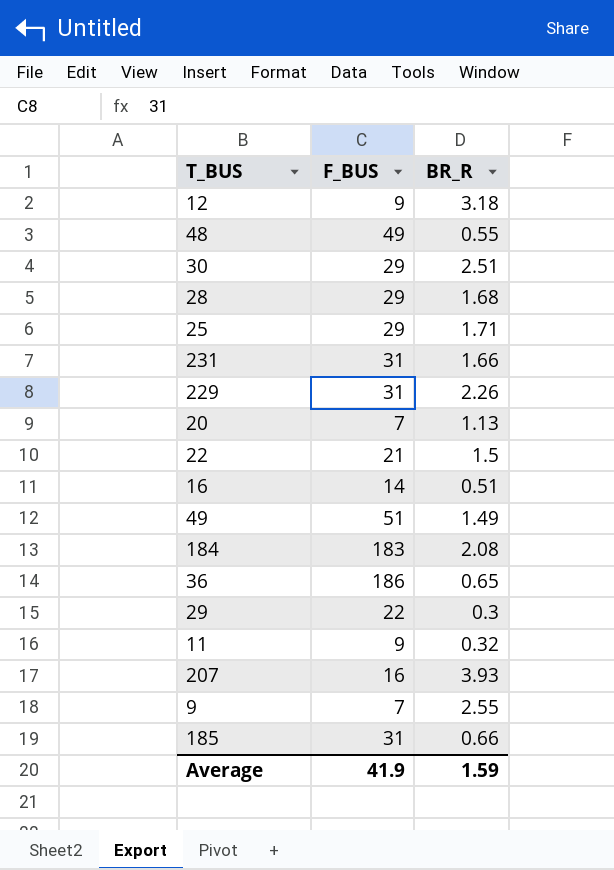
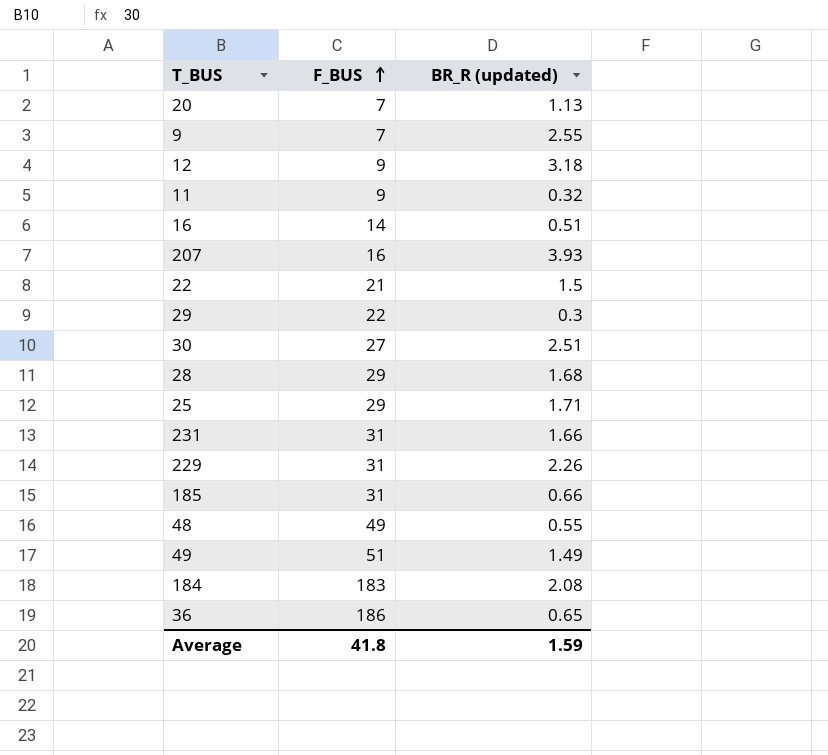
row order: none -> F_BUS ascending
column name: BR_R -> BR_R (updated)
30 | F_BUS: 29 -> 27
Average | F_BUS: 41.9 -> 41.8

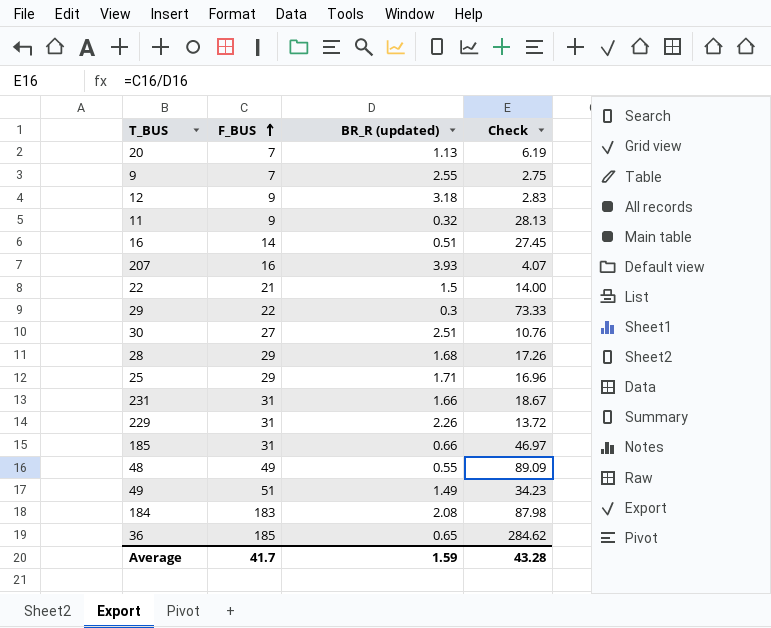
column Check | formula: none -> [F_BUS] / [BR_R (updated)]
36 | F_BUS: 186 -> 185
Average | F_BUS: 41.8 -> 41.7

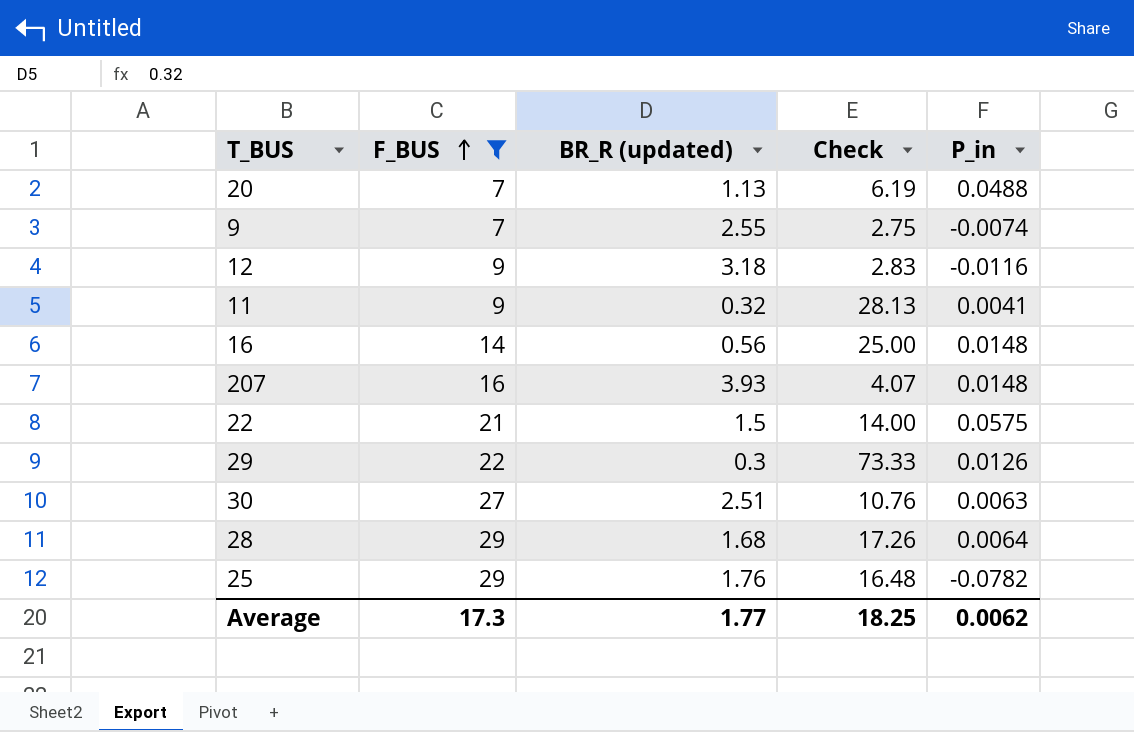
filter: none -> F_BUS <= 29
column P_in | position: none -> 5
16 | BR_R (updated): 0.51 -> 0.56
16 | Check: 27.45 -> 25.00
25 | BR_R (updated): 1.71 -> 1.76
25 | Check: 16.96 -> 16.48
Average | F_BUS: 41.7 -> 17.3
Average | BR_R (updated): 1.59 -> 1.77
Average | Check: 43.28 -> 18.25

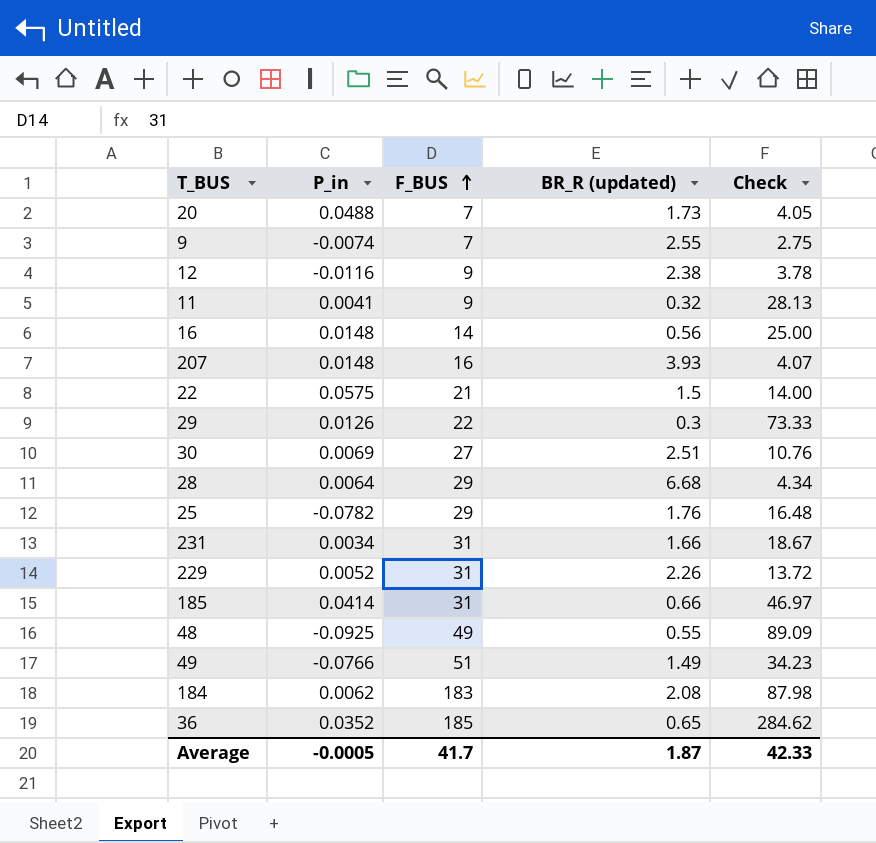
filter: F_BUS <= 29 -> none
column P_in | position: 5 -> 2
20 | BR_R (updated): 1.13 -> 1.73
20 | Check: 6.19 -> 4.05
12 | BR_R (updated): 3.18 -> 2.38
12 | Check: 2.83 -> 3.78
30 | P_in: 0.0063 -> 0.0069
28 | BR_R (updated): 1.68 -> 6.68
28 | Check: 17.26 -> 4.34
Average | P_in: 0.0062 -> -0.0005
Average | F_BUS: 17.3 -> 41.7
Average | BR_R (updated): 1.77 -> 1.87
Average | Check: 18.25 -> 42.33

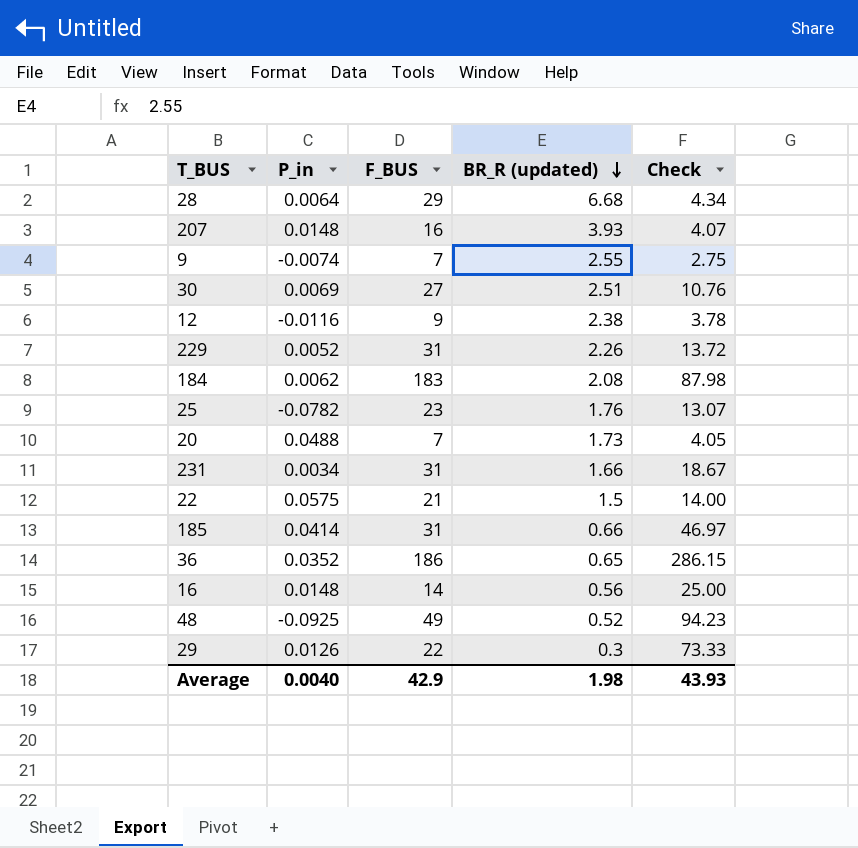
row order: F_BUS ascending -> BR_R (updated) descending
row 11: 0.0041 | 9 | 0.32 | 28.13 -> none
row 49: -0.0766 | 51 | 1.49 | 34.23 -> none
25 | F_BUS: 29 -> 23
25 | Check: 16.48 -> 13.07
36 | F_BUS: 185 -> 186
36 | Check: 284.62 -> 286.15
48 | BR_R (updated): 0.55 -> 0.52
48 | Check: 89.09 -> 94.23
Average | P_in: -0.0005 -> 0.0040
Average | F_BUS: 41.7 -> 42.9
Average | BR_R (updated): 1.87 -> 1.98
Average | Check: 42.33 -> 43.93

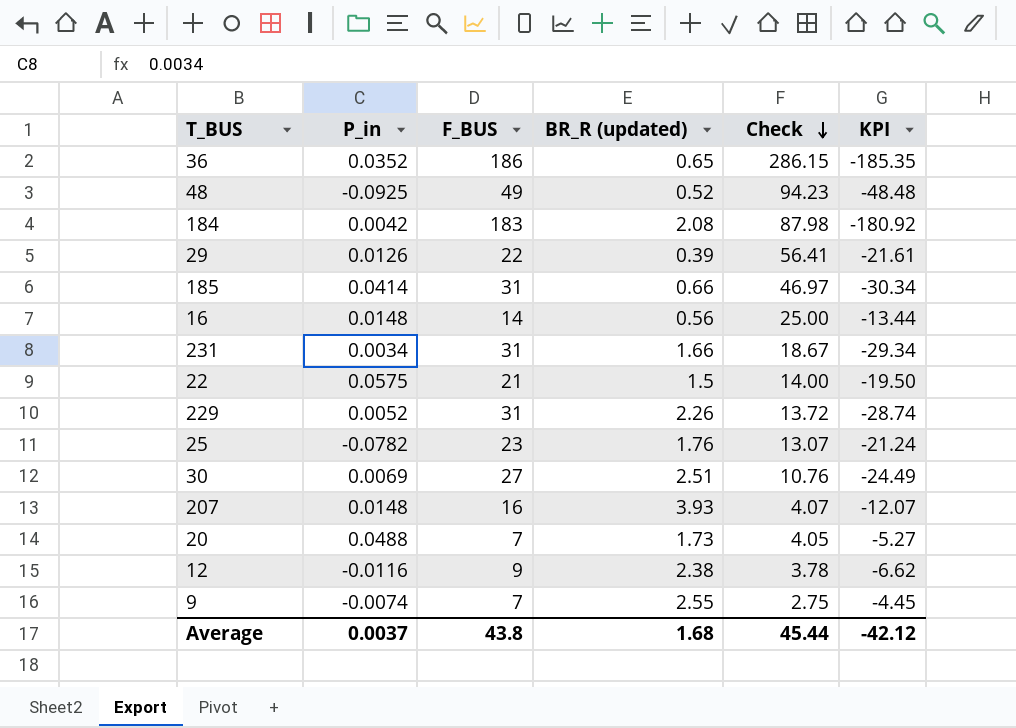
row order: BR_R (updated) descending -> Check descending
column KPI | formula: none -> [BR_R (updated)] - [F_BUS]
row 28: 0.0064 | 29 | 6.68 | 4.34 -> none
184 | P_in: 0.0062 -> 0.0042
29 | BR_R (updated): 0.3 -> 0.39
29 | Check: 73.33 -> 56.41
Average | P_in: 0.0040 -> 0.0037
Average | F_BUS: 42.9 -> 43.8
Average | BR_R (updated): 1.98 -> 1.68
Average | Check: 43.93 -> 45.44

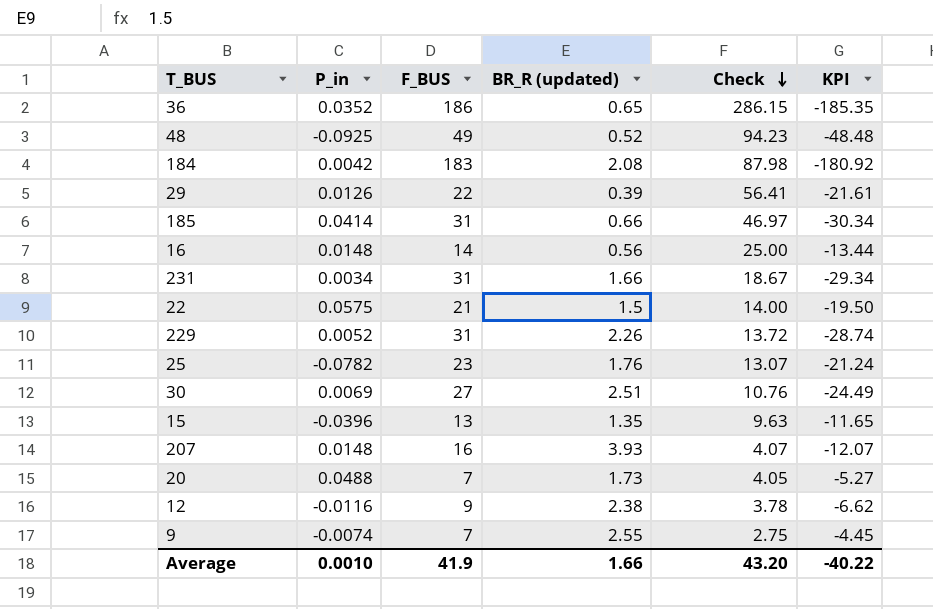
row 15: none -> -0.0396 | 13 | 1.35 | 9.63 | -11.65
Average | P_in: 0.0037 -> 0.0010
Average | F_BUS: 43.8 -> 41.9
Average | BR_R (updated): 1.68 -> 1.66
Average | Check: 45.44 -> 43.20
Average | KPI: -42.12 -> -40.22

